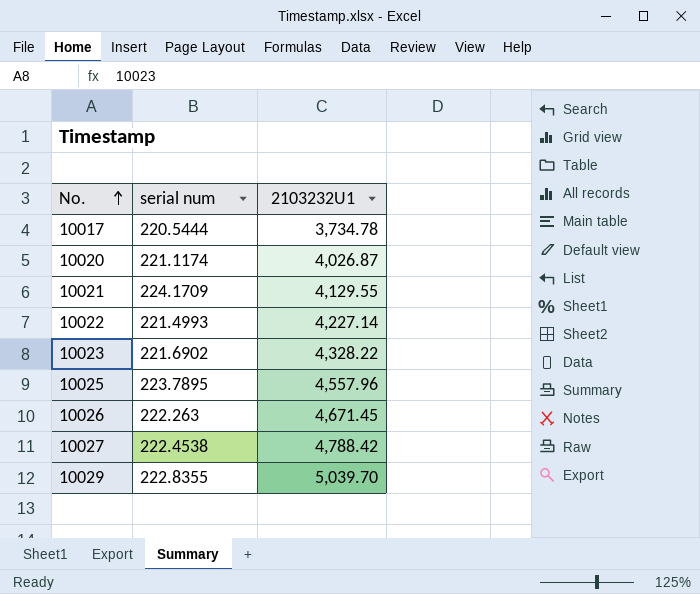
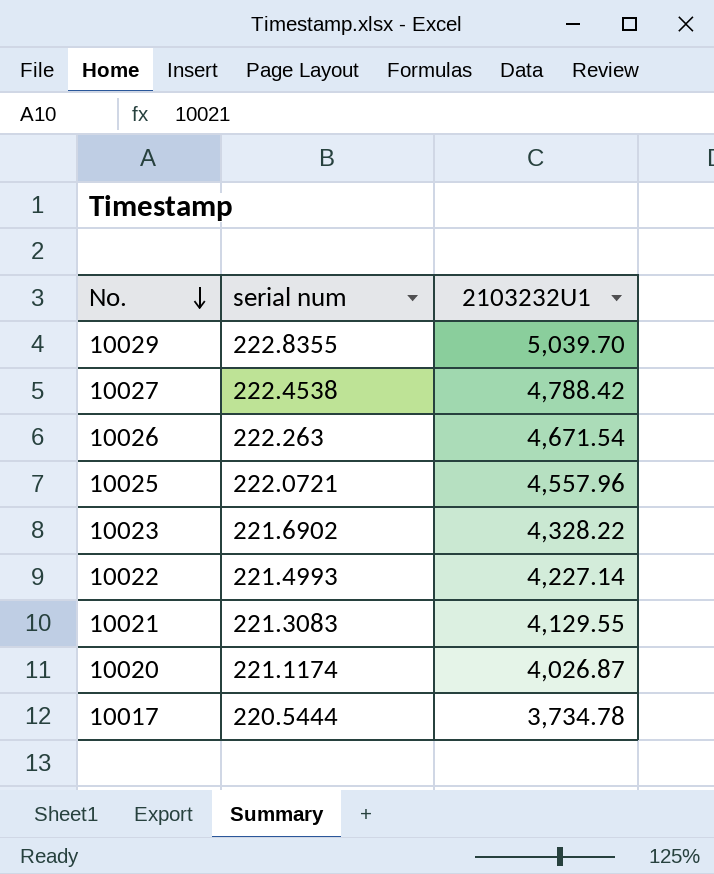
row order: No. ascending -> No. descending
10026 | 2103232U1: 4,671.45 -> 4,671.54
10025 | serial num: 223.7895 -> 222.0721
10021 | serial num: 224.1709 -> 221.3083

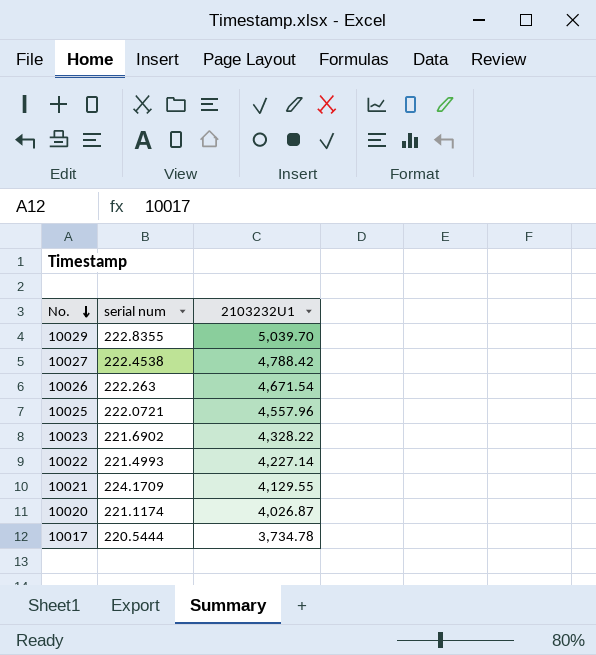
10021 | serial num: 221.3083 -> 224.1709

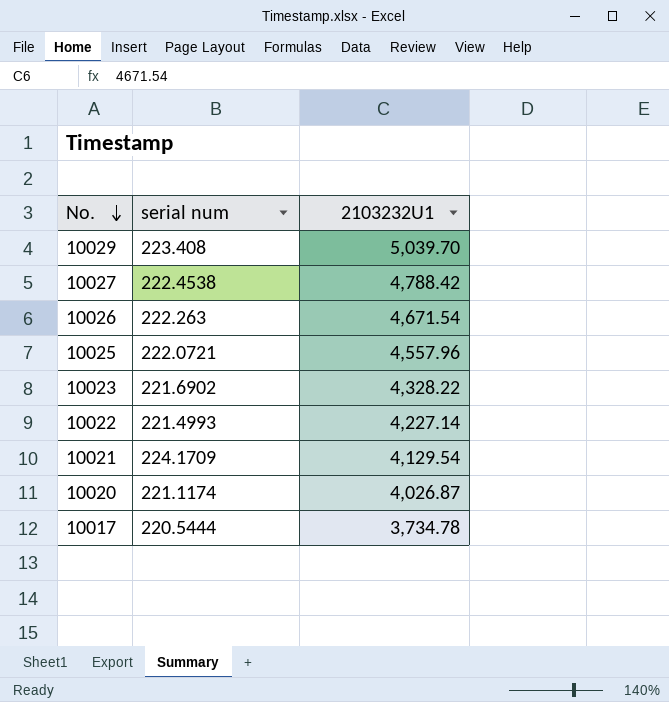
10029 | serial num: 222.8355 -> 223.408
10021 | 2103232U1: 4,129.55 -> 4,129.54

